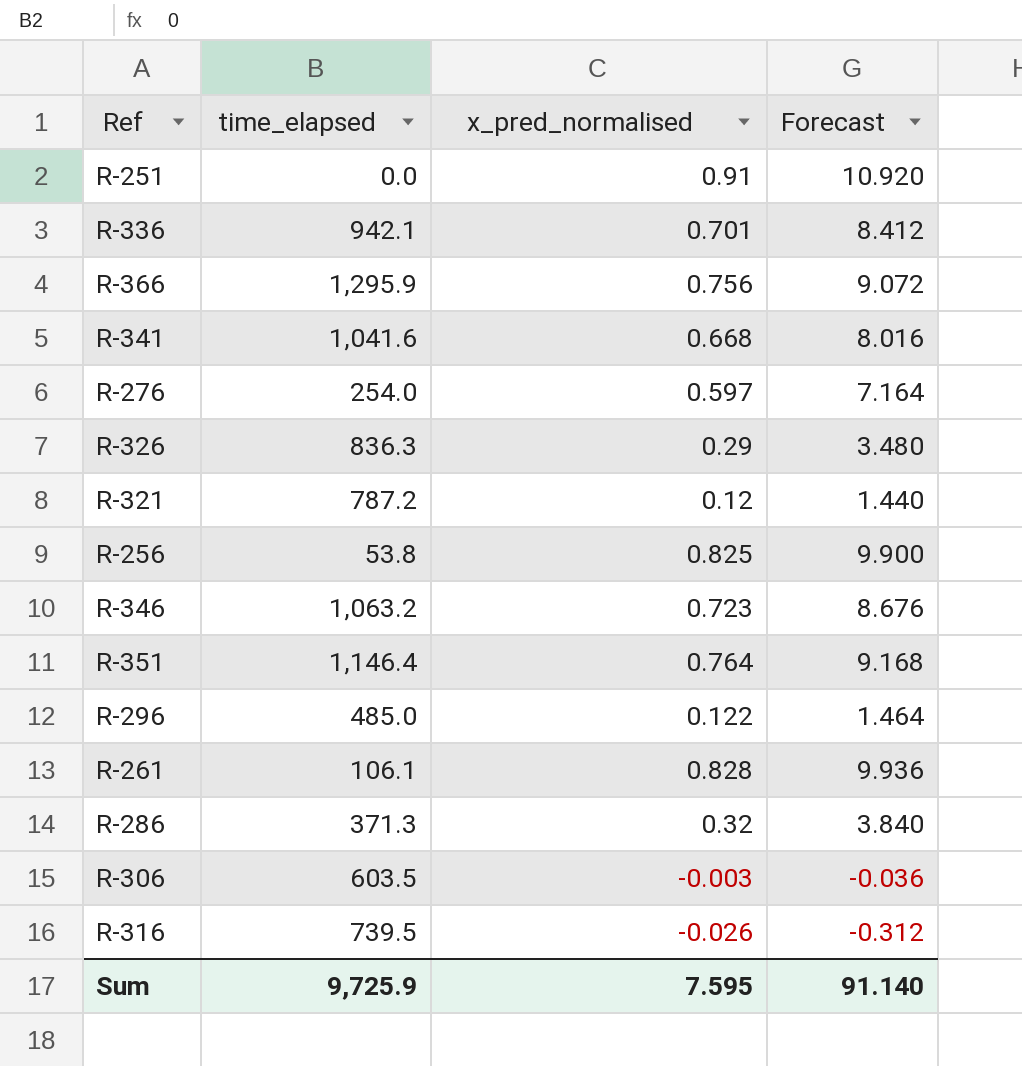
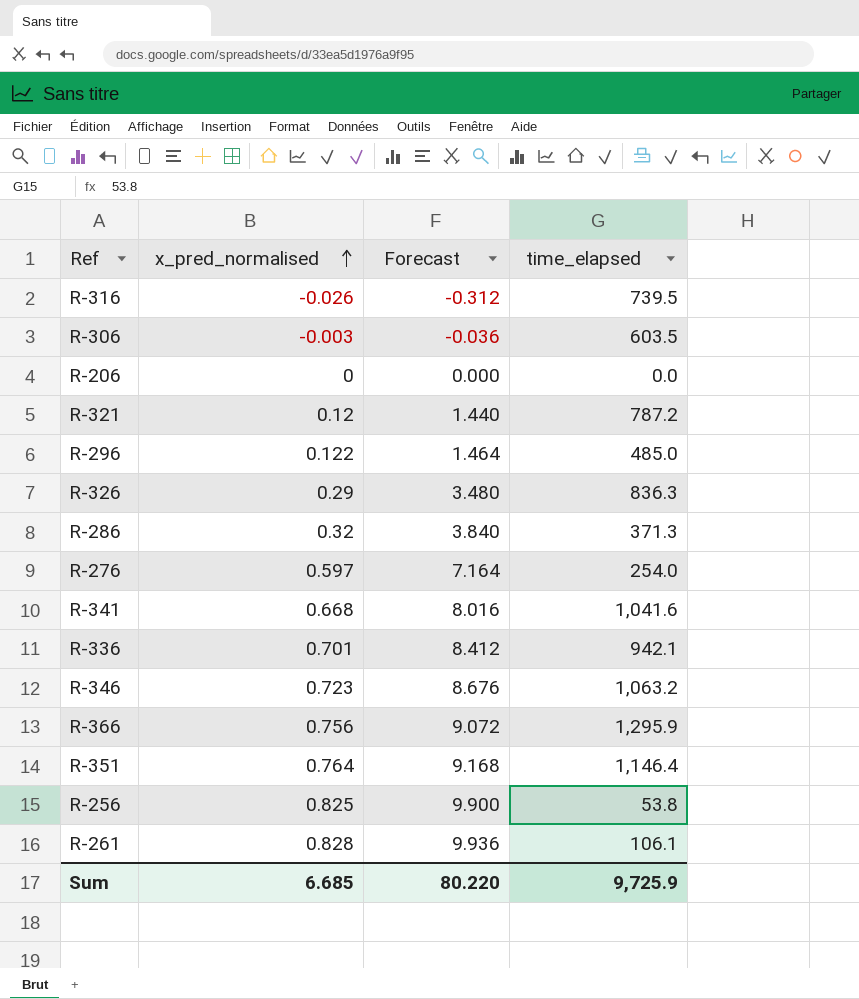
row order: none -> x_pred_normalised ascending
column time_elapsed | position: 2 -> 4
row R-251: 0.0 | 0.91 | 10.920 -> none
row R-206: none -> 0 | 0.000 | 0.0
Sum | x_pred_normalised: 7.595 -> 6.685
Sum | Forecast: 91.140 -> 80.220

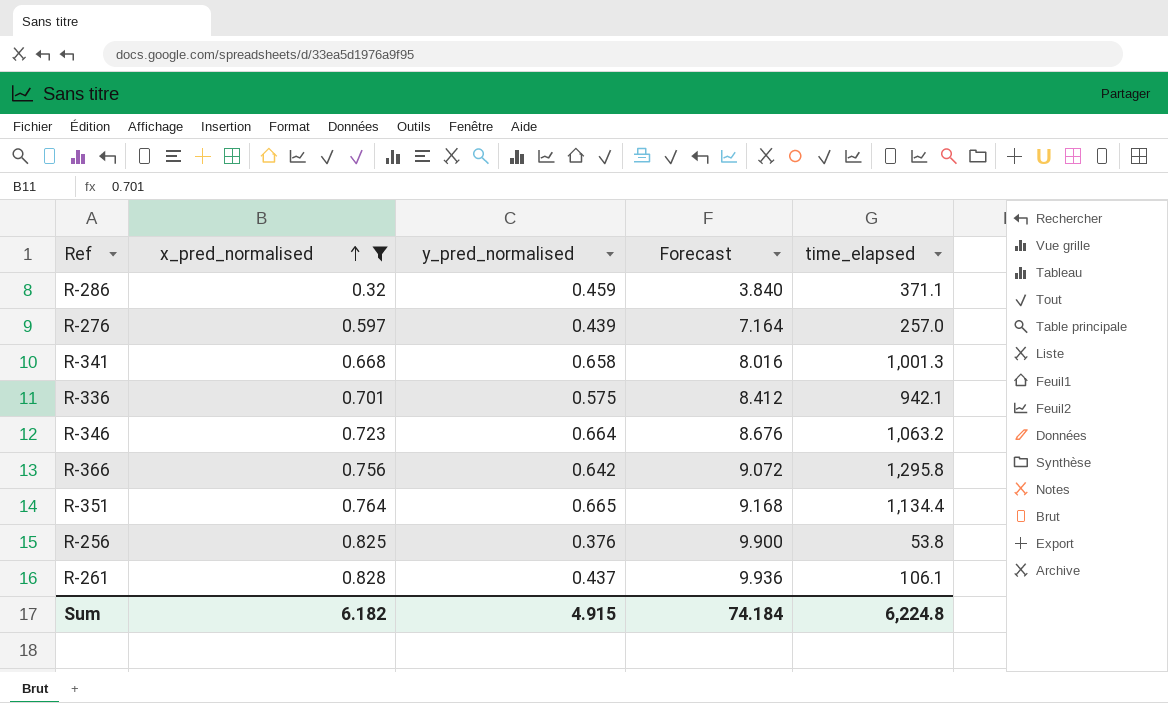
filter: none -> x_pred_normalised >= 0.32
column y_pred_normalised | position: none -> 3
R-286 | time_elapsed: 371.3 -> 371.1
R-276 | time_elapsed: 254.0 -> 257.0
R-341 | time_elapsed: 1,041.6 -> 1,001.3
R-366 | time_elapsed: 1,295.9 -> 1,295.8
R-351 | time_elapsed: 1,146.4 -> 1,134.4
Sum | x_pred_normalised: 6.685 -> 6.182
Sum | Forecast: 80.220 -> 74.184
Sum | time_elapsed: 9,725.9 -> 6,224.8

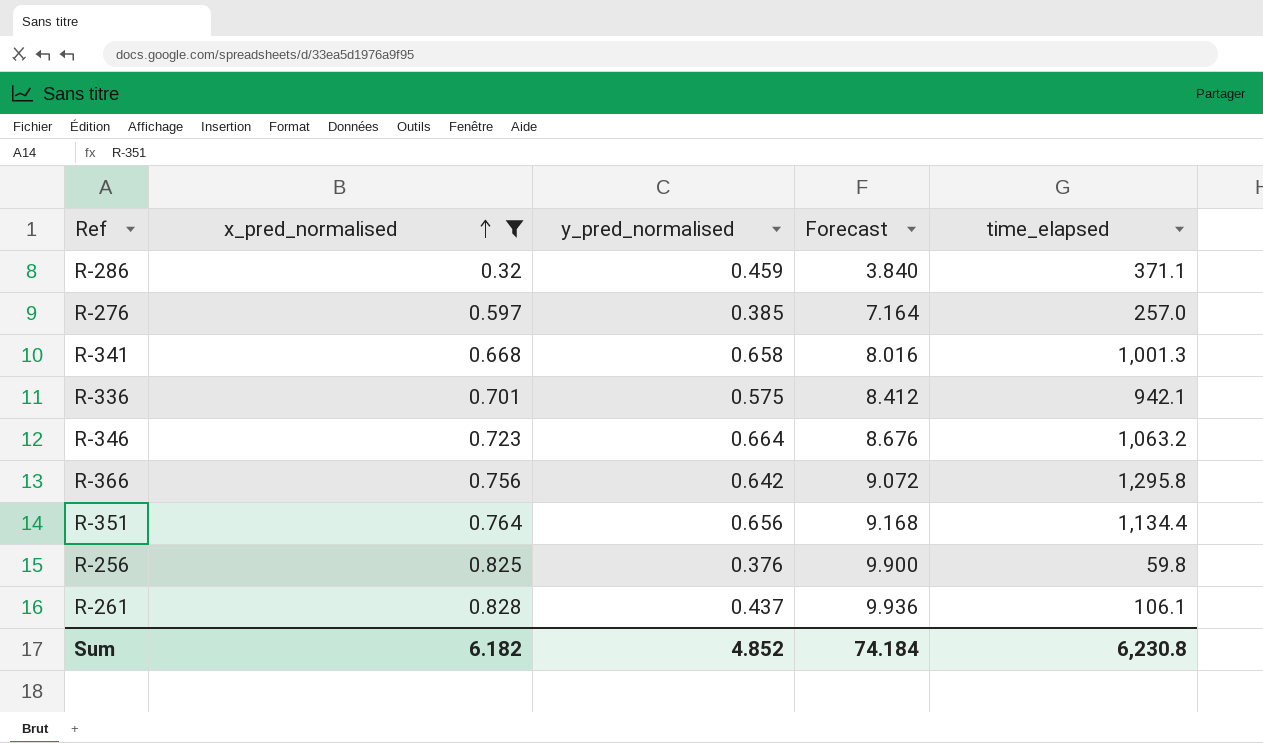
R-276 | y_pred_normalised: 0.439 -> 0.385
R-351 | y_pred_normalised: 0.665 -> 0.656
R-256 | time_elapsed: 53.8 -> 59.8
Sum | y_pred_normalised: 4.915 -> 4.852
Sum | time_elapsed: 6,224.8 -> 6,230.8

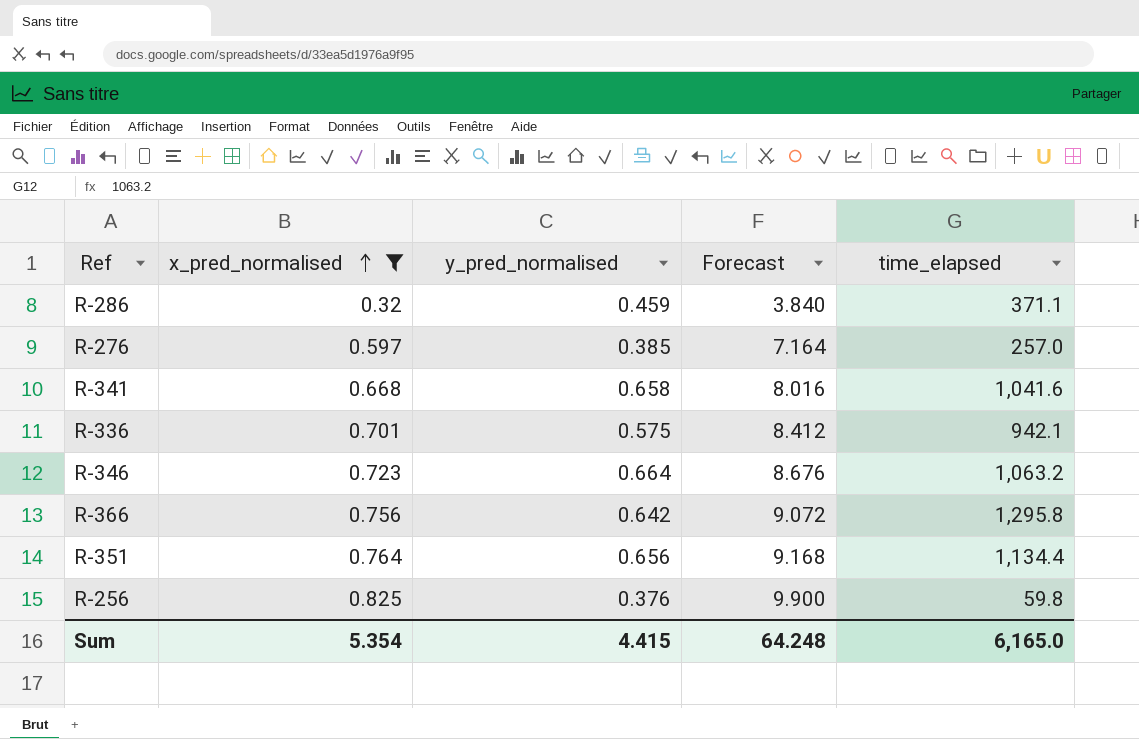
row R-261: 0.828 | 0.437 | 9.936 | 106.1 -> none
R-341 | time_elapsed: 1,001.3 -> 1,041.6
Sum | x_pred_normalised: 6.182 -> 5.354
Sum | y_pred_normalised: 4.852 -> 4.415
Sum | Forecast: 74.184 -> 64.248
Sum | time_elapsed: 6,230.8 -> 6,165.0

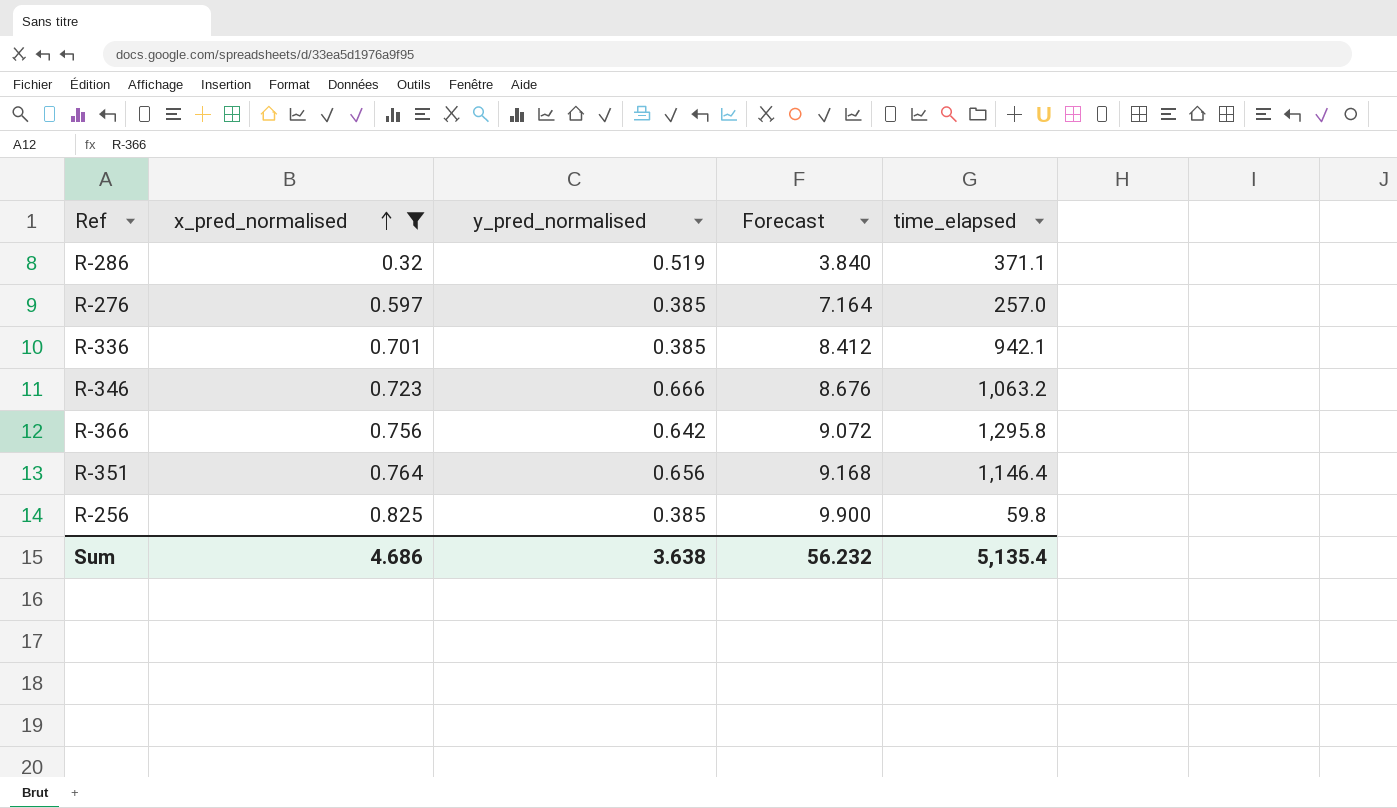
row R-341: 0.668 | 0.658 | 8.016 | 1,041.6 -> none
R-286 | y_pred_normalised: 0.459 -> 0.519
R-336 | y_pred_normalised: 0.575 -> 0.385
R-346 | y_pred_normalised: 0.664 -> 0.666
R-351 | time_elapsed: 1,134.4 -> 1,146.4
R-256 | y_pred_normalised: 0.376 -> 0.385
Sum | x_pred_normalised: 5.354 -> 4.686
Sum | y_pred_normalised: 4.415 -> 3.638
Sum | Forecast: 64.248 -> 56.232
Sum | time_elapsed: 6,165.0 -> 5,135.4

